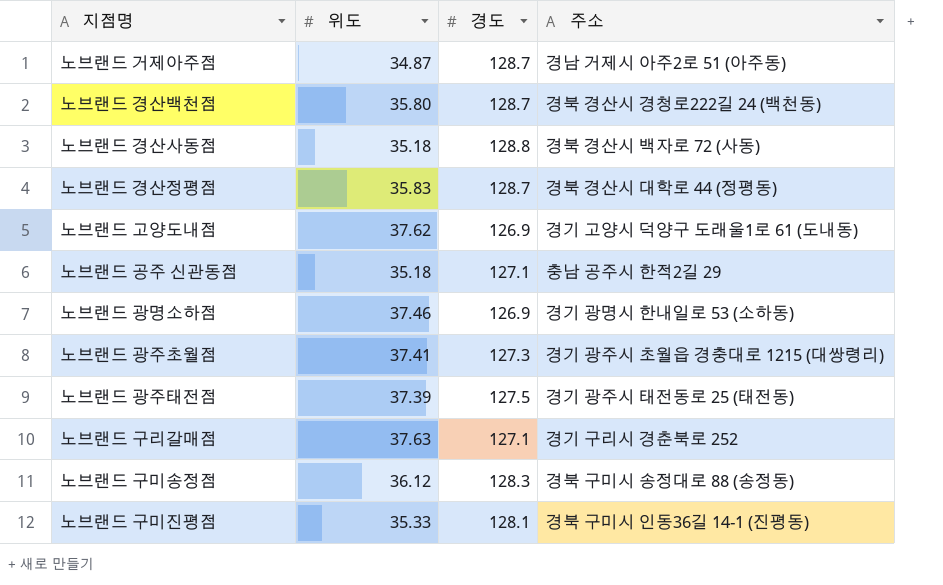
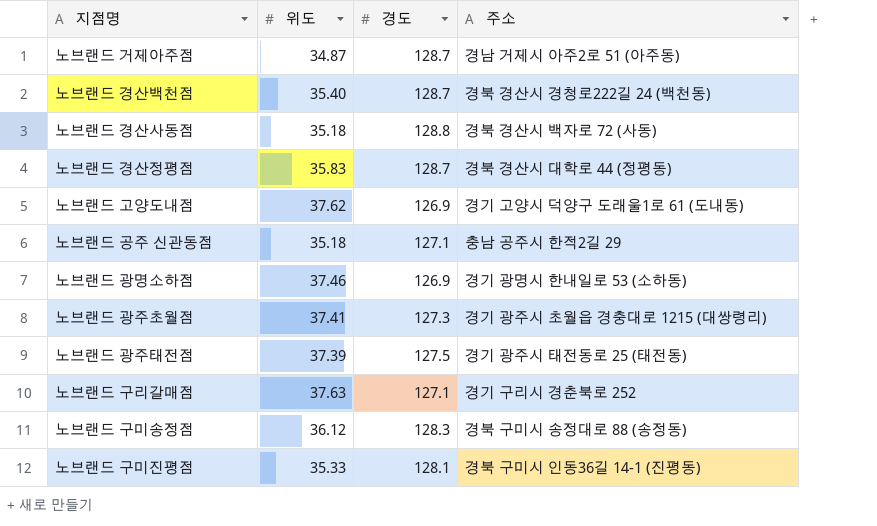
노브랜드 경산백천점 | 위도: 35.80 -> 35.40

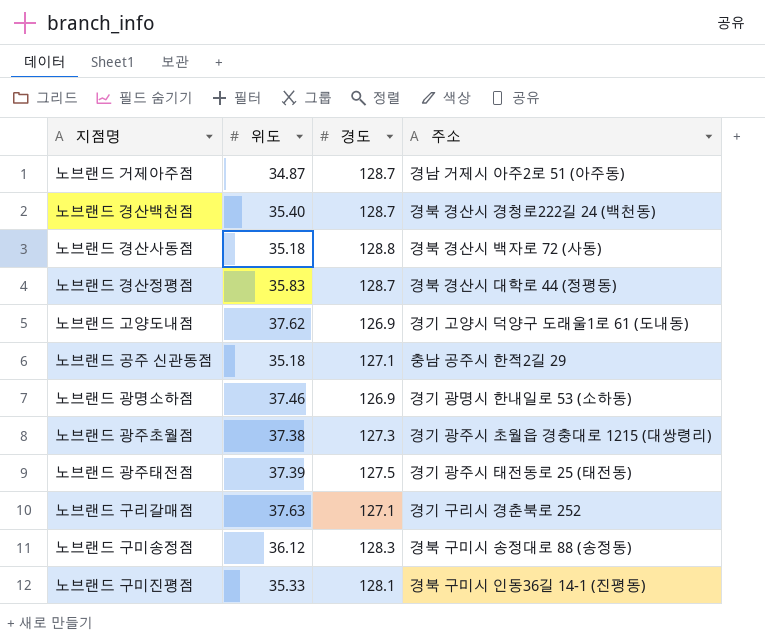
노브랜드 광주초월점 | 위도: 37.41 -> 37.38

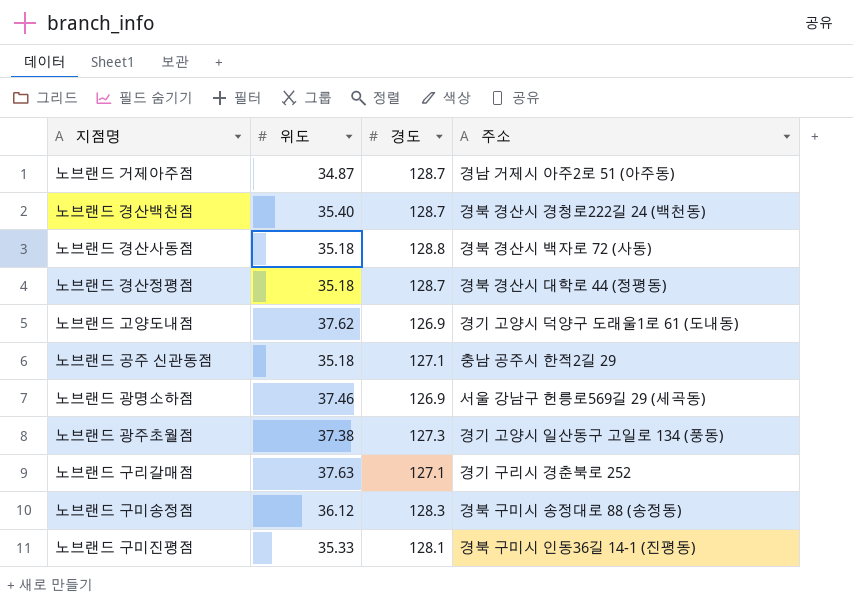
row 노브랜드 광주태전점: 37.39 | 127.5 | 경기 광주시 태전동로 25 (태전동) -> none
노브랜드 경산정평점 | 위도: 35.83 -> 35.18
노브랜드 광명소하점 | 주소: 경기 광명시 한내일로 53 (소하동) -> 서울 강남구 헌릉로569길 29 (세곡동)
노브랜드 광주초월점 | 주소: 경기 광주시 초월읍 경충대로 1215 (대쌍령리) -> 경기 고양시 일산동구 고일로 134 (풍동)

